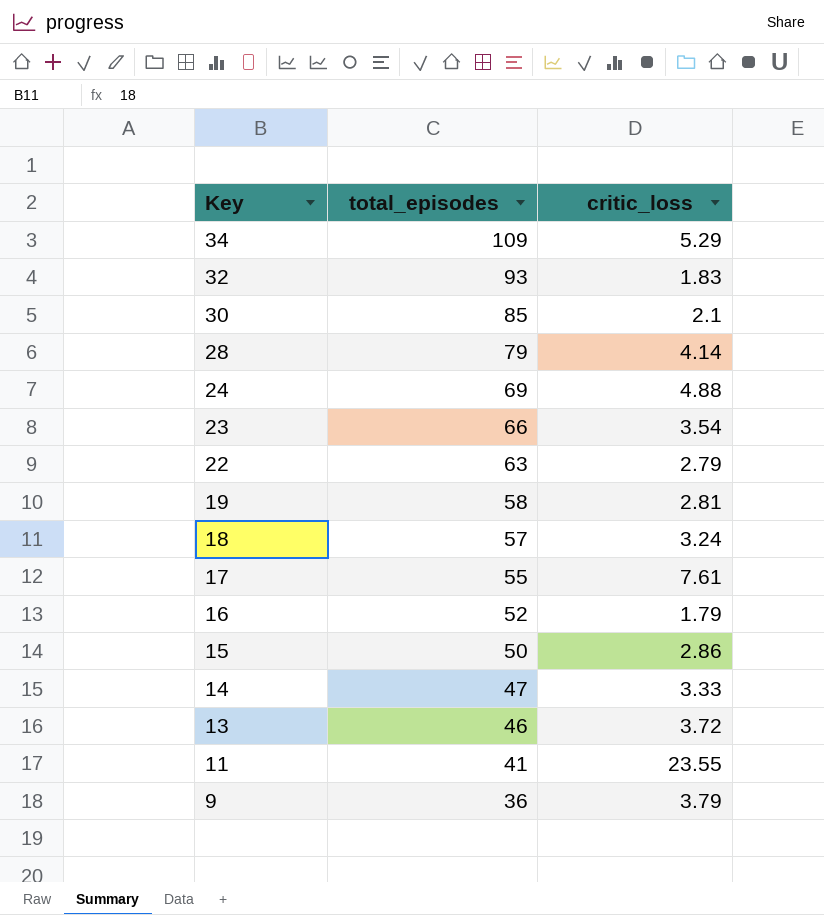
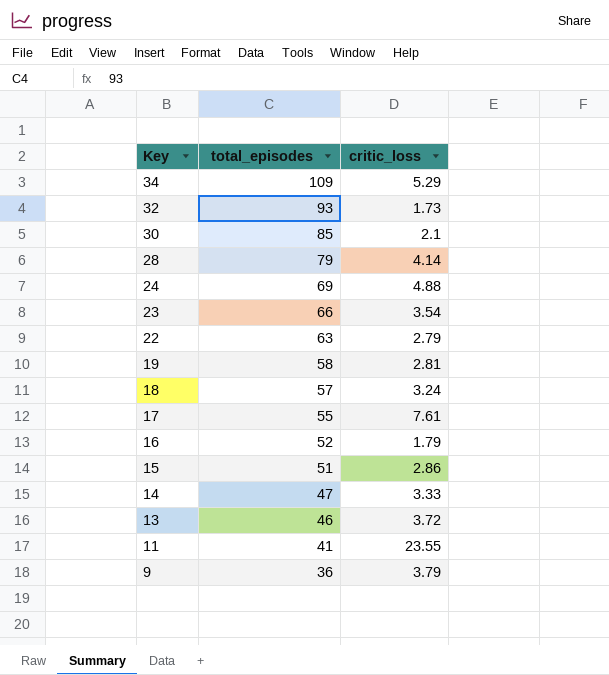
32 | critic_loss: 1.83 -> 1.73
15 | total_episodes: 50 -> 51

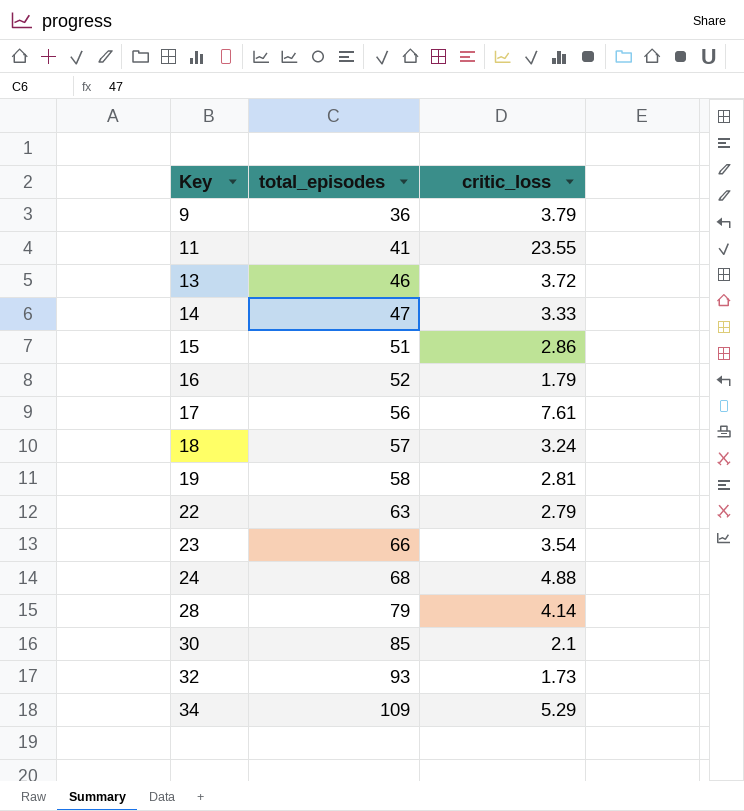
row order: Key descending -> Key ascending
17 | total_episodes: 55 -> 56
24 | total_episodes: 69 -> 68

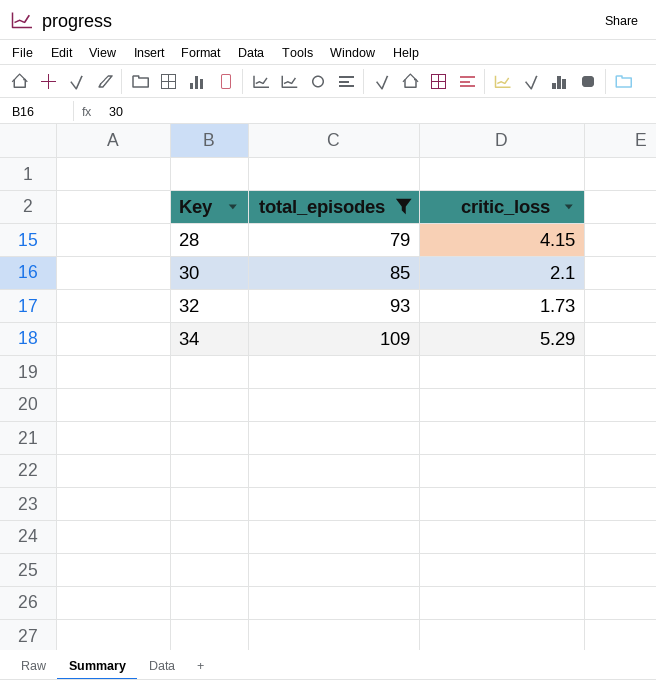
filter: none -> total_episodes >= 79
28 | critic_loss: 4.14 -> 4.15

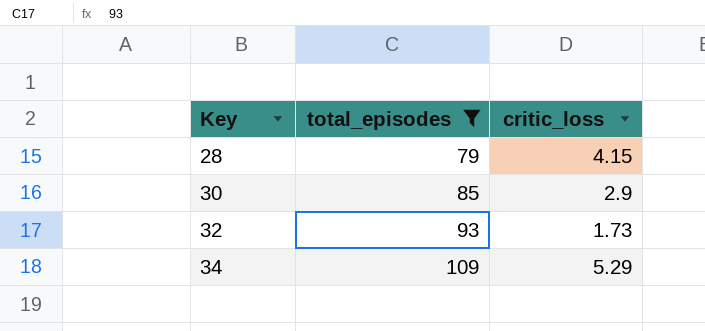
30 | critic_loss: 2.1 -> 2.9

